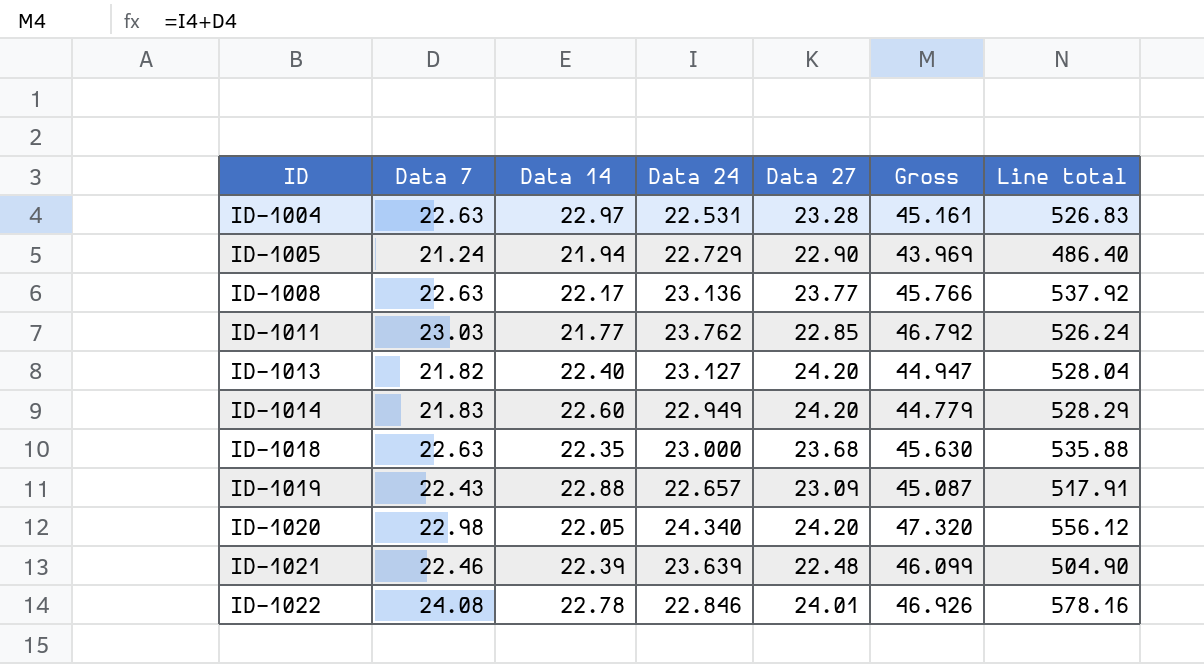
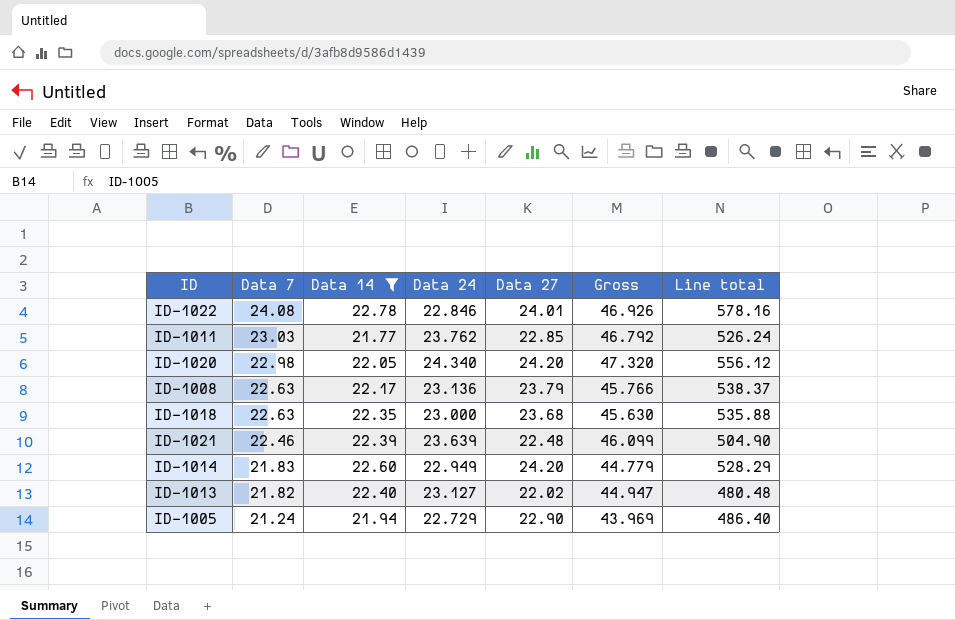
filter: none -> Data 14 <= 22.78
row order: ID ascending -> Data 7 descending
ID-1008 | Data 27: 23.77 -> 23.79
ID-1008 | Line total: 537.92 -> 538.37
ID-1013 | Data 27: 24.20 -> 22.02
ID-1013 | Line total: 528.04 -> 480.48

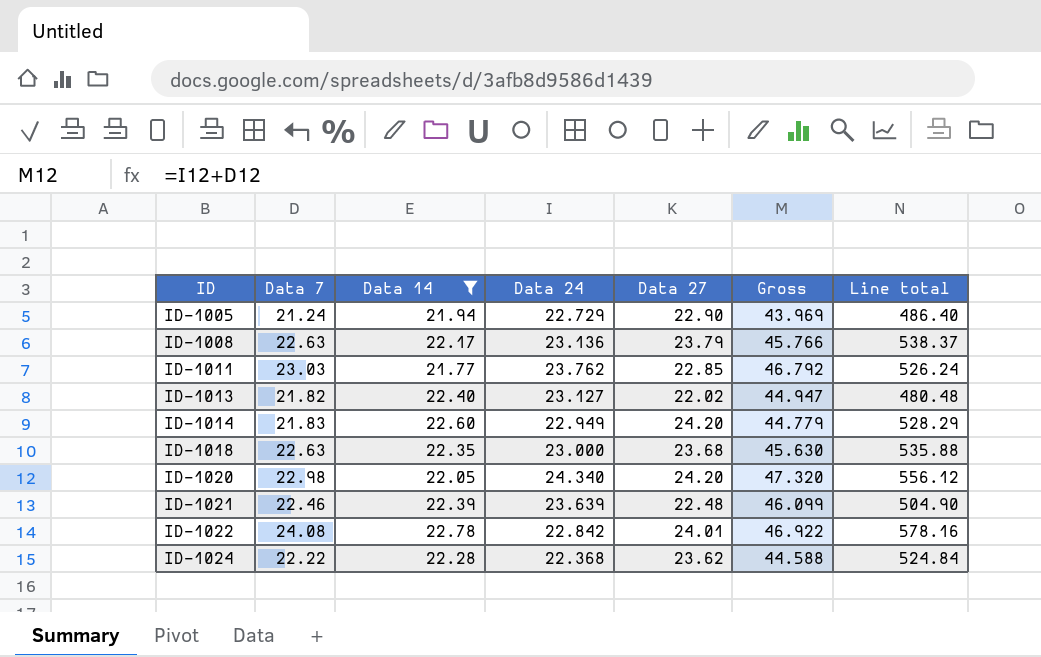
row order: Data 7 descending -> ID ascending
ID-1022 | Data 24: 22.846 -> 22.842
ID-1022 | Gross: 46.926 -> 46.922
row ID-1024: none -> 22.22 | 22.28 | 22.368 | 23.62 | 44.588 | 524.84

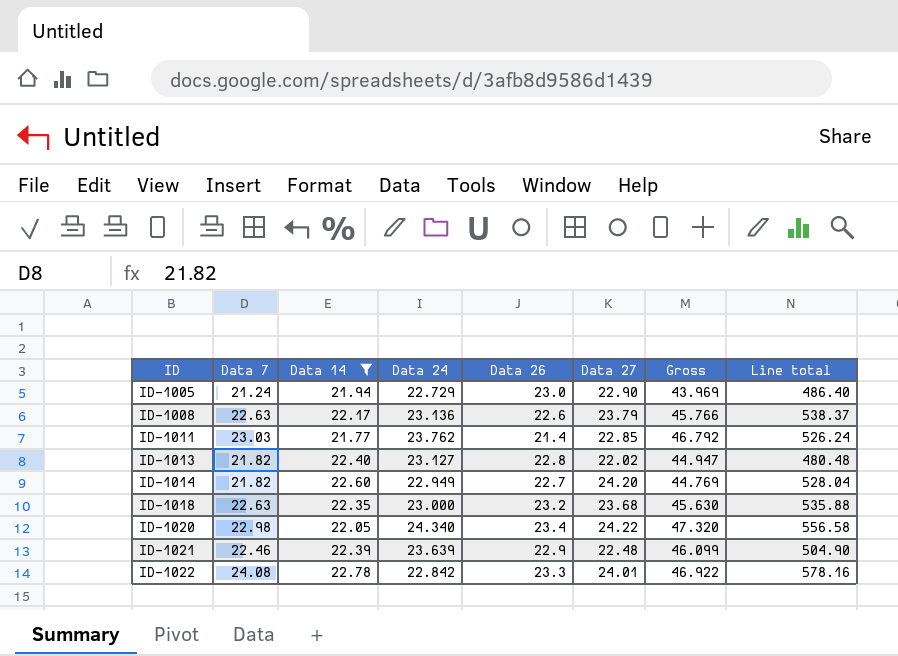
column Data 26 | position: none -> 5
row ID-1024: 22.22 | 22.28 | 22.368 | 23.62 | 44.588 | 524.84 -> none
ID-1014 | Data 7: 21.83 -> 21.82
ID-1014 | Gross: 44.779 -> 44.769
ID-1014 | Line total: 528.29 -> 528.04
ID-1020 | Data 27: 24.20 -> 24.22
ID-1020 | Line total: 556.12 -> 556.58

